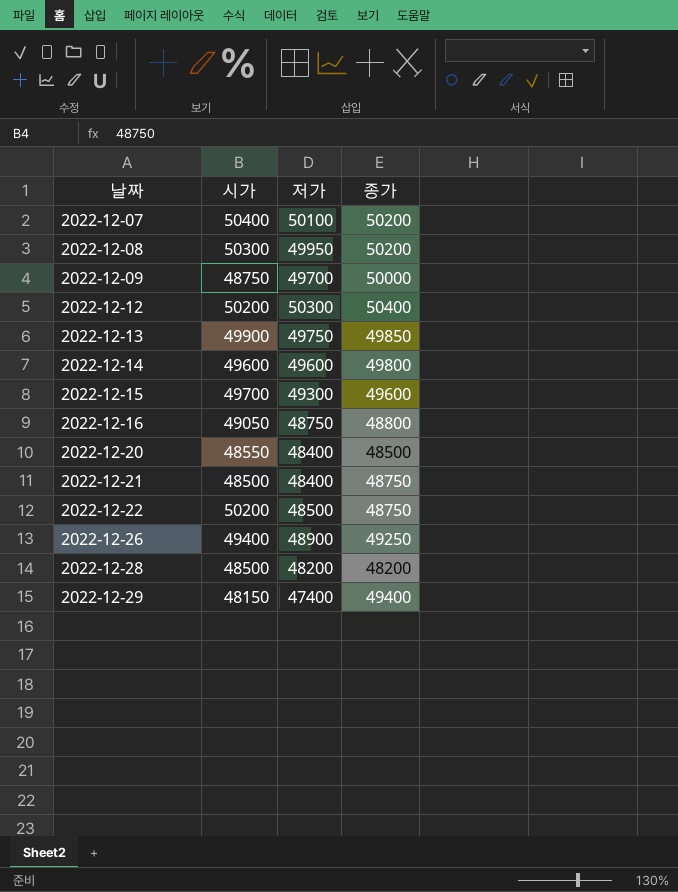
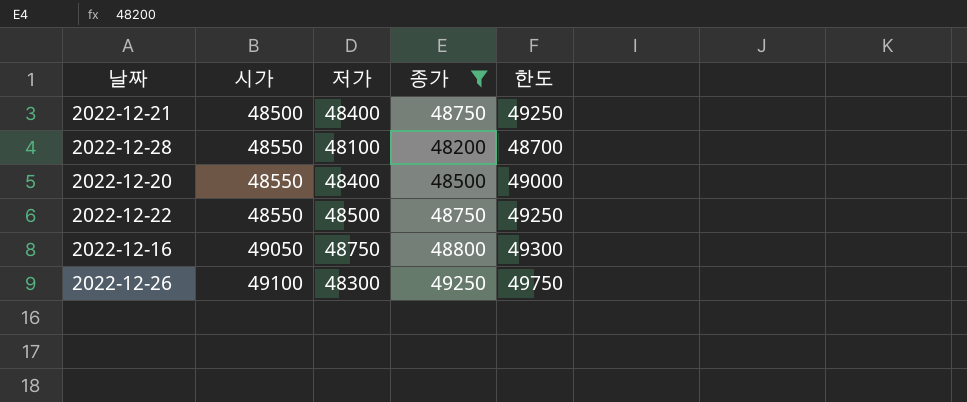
filter: none -> 종가 <= 49250
row order: 날짜 ascending -> 시가 ascending
column 한도 | formula: none -> [종가] + 500
2022-12-28 | 시가: 48500 -> 48550
2022-12-28 | 저가: 48200 -> 48100
2022-12-22 | 시가: 50200 -> 48550
2022-12-26 | 시가: 49400 -> 49100
2022-12-26 | 저가: 48900 -> 48300

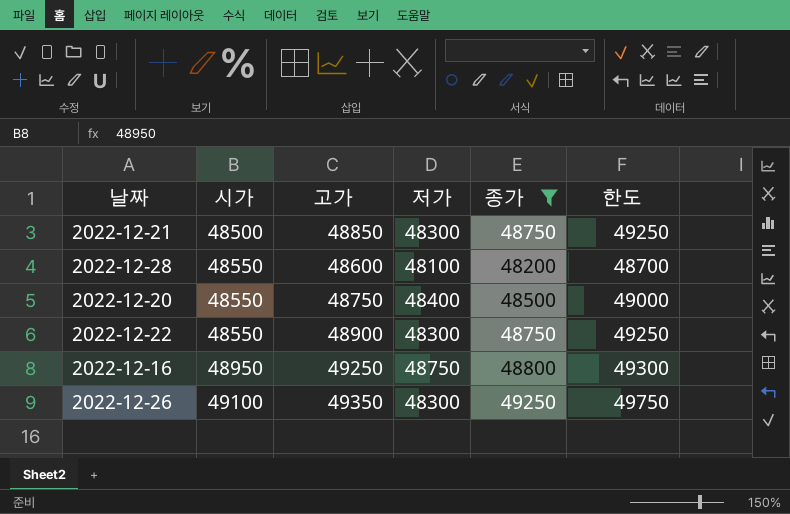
column 고가 | position: none -> 3
2022-12-21 | 저가: 48400 -> 48300
2022-12-22 | 저가: 48500 -> 48300
2022-12-16 | 시가: 49050 -> 48950

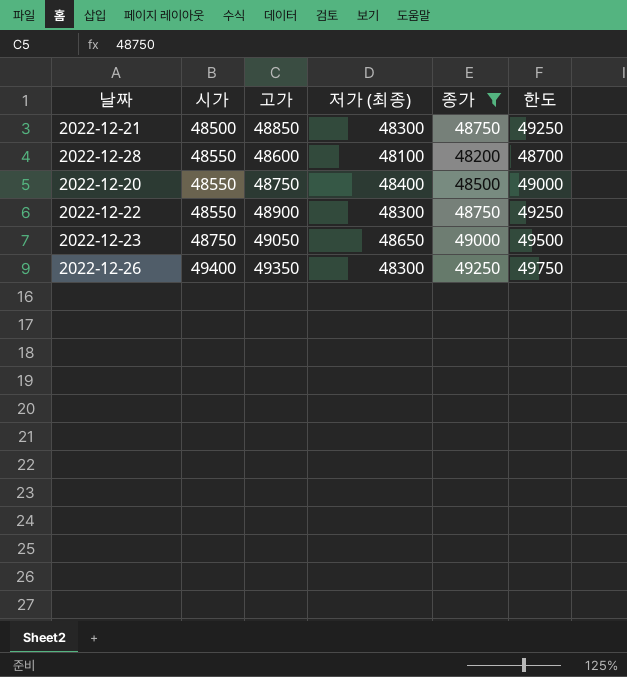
column name: 저가 -> 저가 (최종)
row 2022-12-16: 48950 | 49250 | 48750 | 48800 | 49300 -> none
row 2022-12-23: none -> 48750 | 49050 | 48650 | 49000 | 49500
2022-12-26 | 시가: 49100 -> 49400

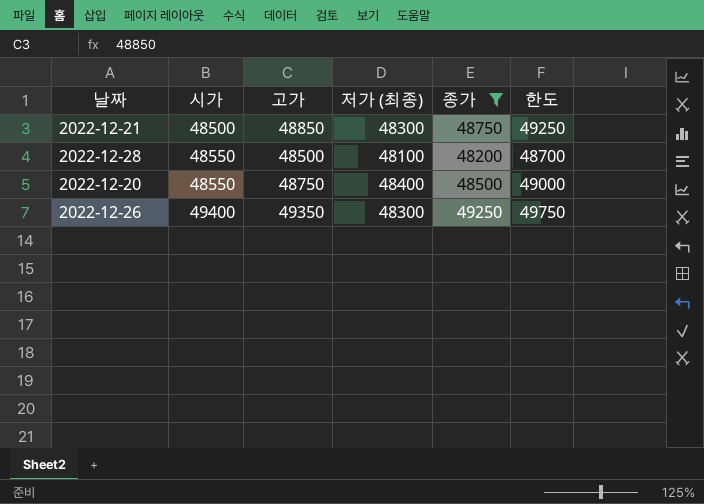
row 2022-12-22: 48550 | 48900 | 48300 | 48750 | 49250 -> none
row 2022-12-23: 48750 | 49050 | 48650 | 49000 | 49500 -> none
2022-12-28 | 고가: 48600 -> 48500

